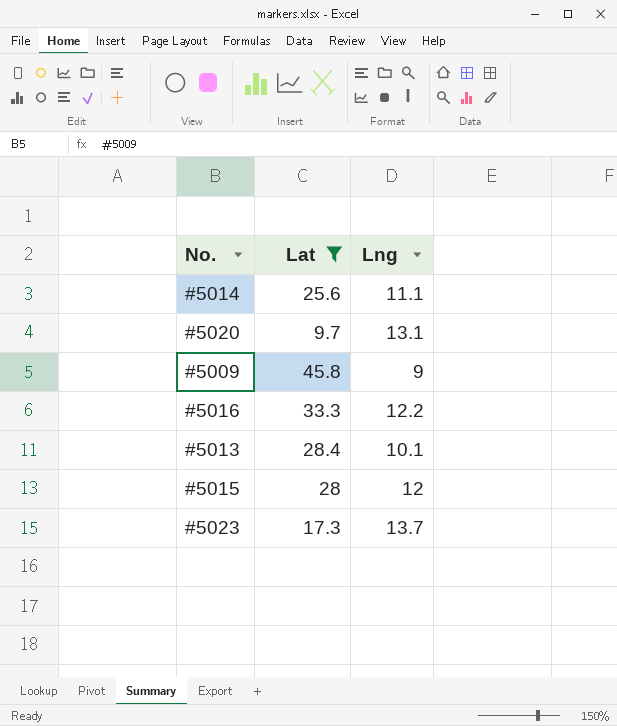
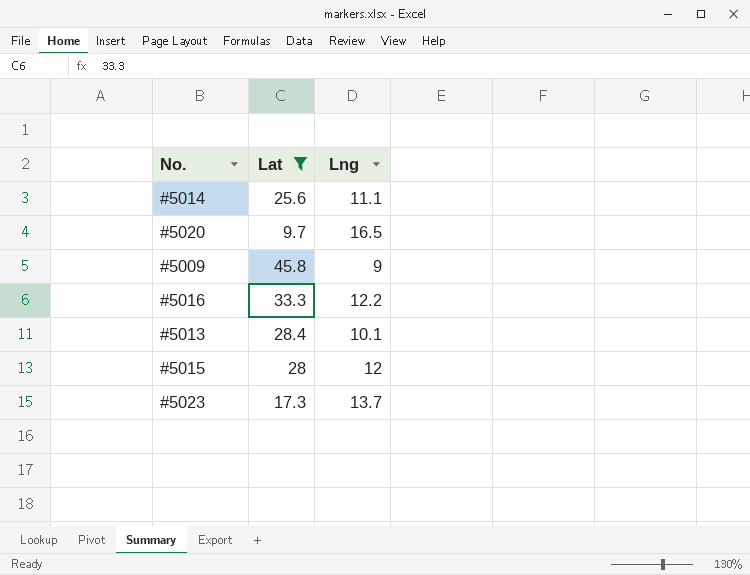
#5020 | Lng: 13.1 -> 16.5

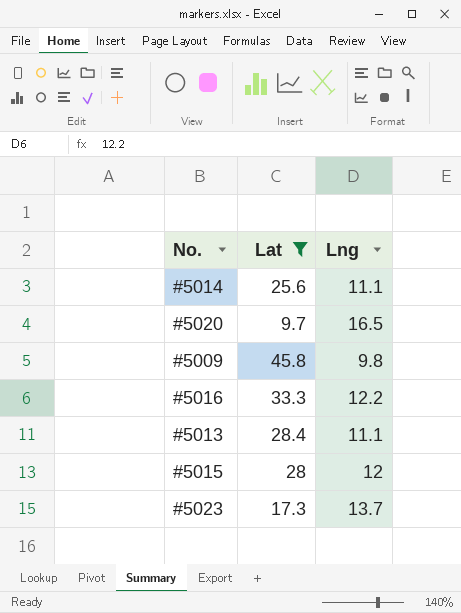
#5009 | Lng: 9 -> 9.8
#5013 | Lng: 10.1 -> 11.1

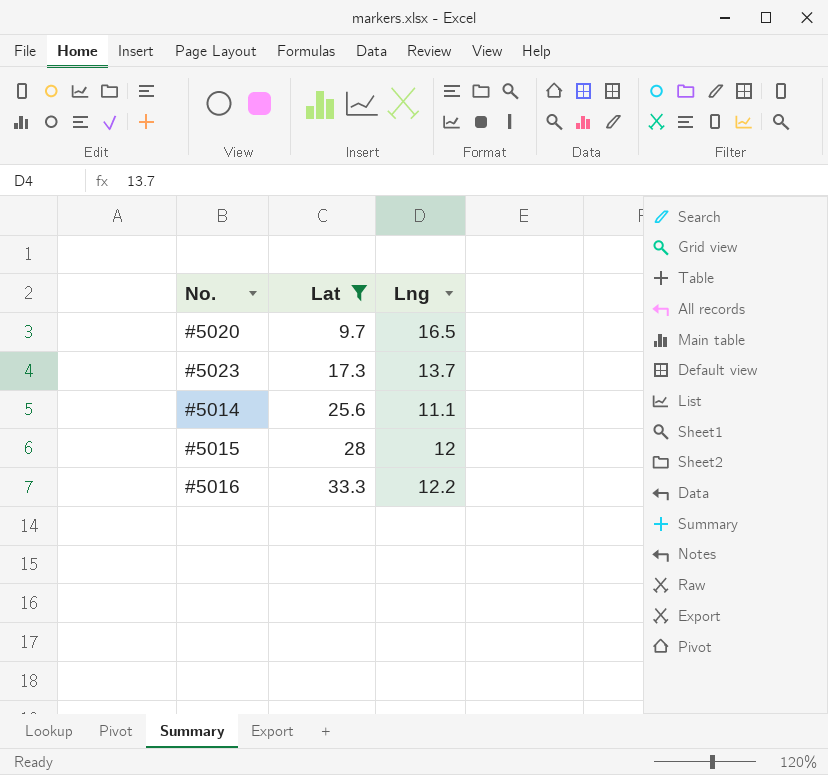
row order: none -> Lat ascending
row #5009: 45.8 | 9.8 -> none
row #5013: 28.4 | 11.1 -> none

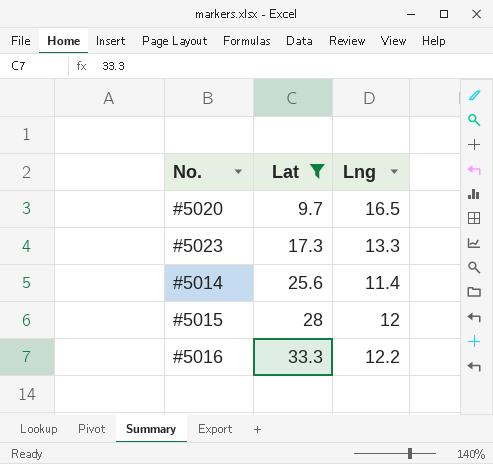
#5023 | Lng: 13.7 -> 13.3
#5014 | Lng: 11.1 -> 11.4

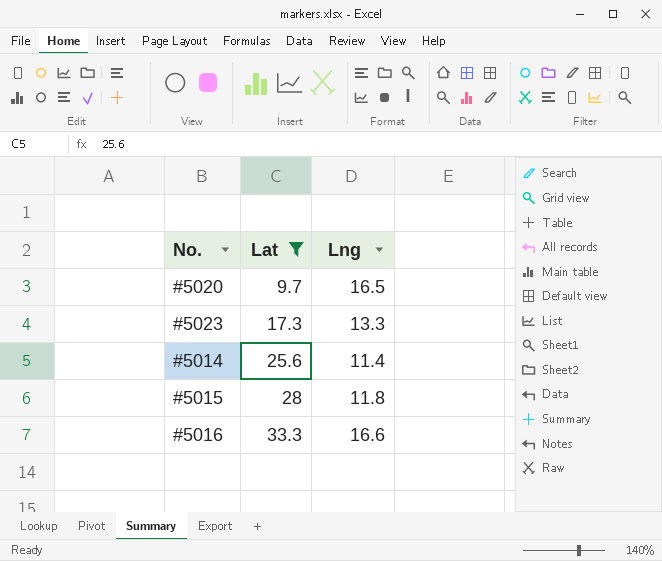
#5015 | Lng: 12 -> 11.8
#5016 | Lng: 12.2 -> 16.6

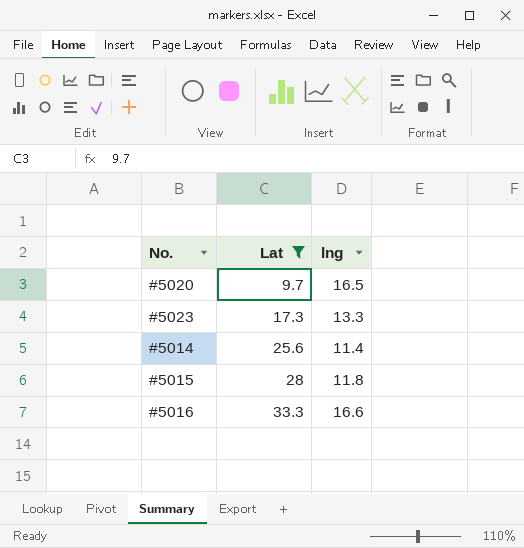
column name: Lng -> lng

